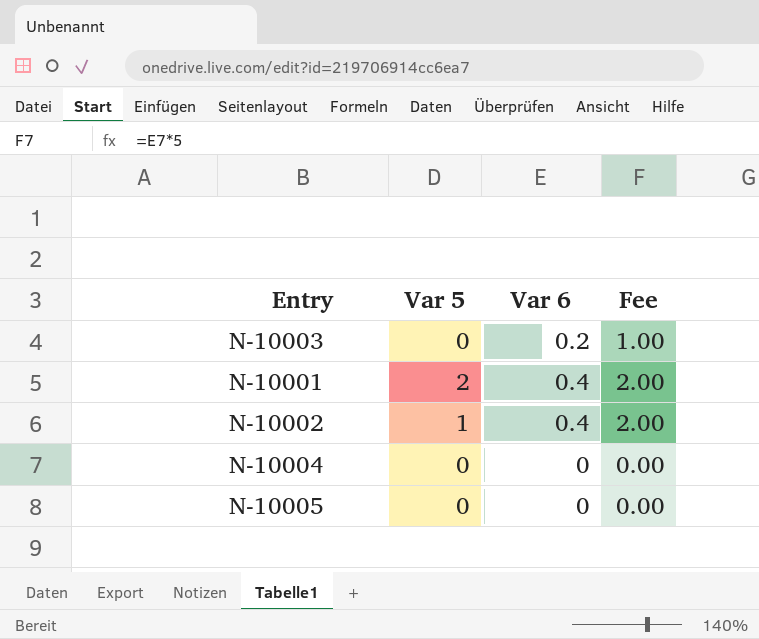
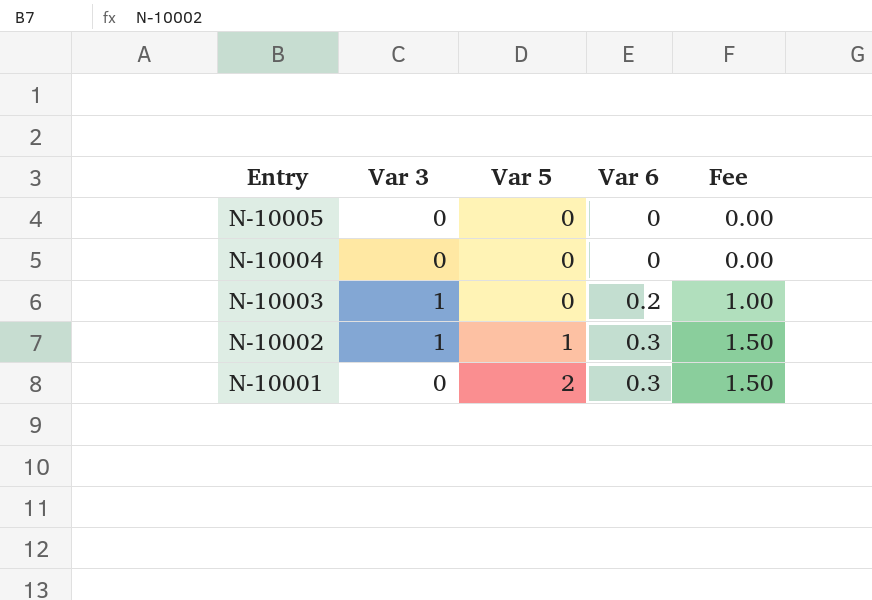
row order: none -> Entry descending
column Var 3 | position: none -> 2
N-10002 | Var 6: 0.4 -> 0.3
N-10002 | Fee: 2.00 -> 1.50
N-10001 | Var 6: 0.4 -> 0.3
N-10001 | Fee: 2.00 -> 1.50

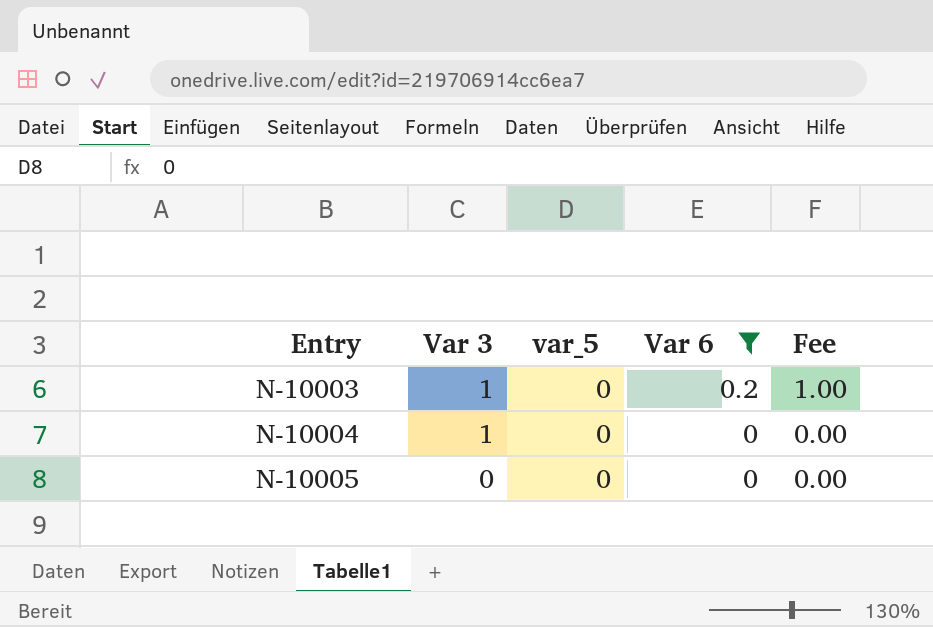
filter: none -> Var 6 != 0.3
row order: Entry descending -> Entry ascending
column name: Var 5 -> var_5
N-10004 | Var 3: 0 -> 1

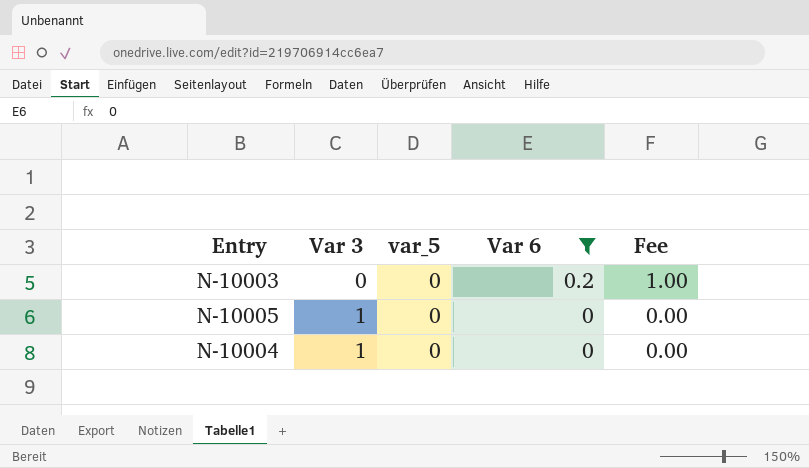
row order: Entry ascending -> Var 3 ascending
N-10003 | Var 3: 1 -> 0
N-10005 | Var 3: 0 -> 1

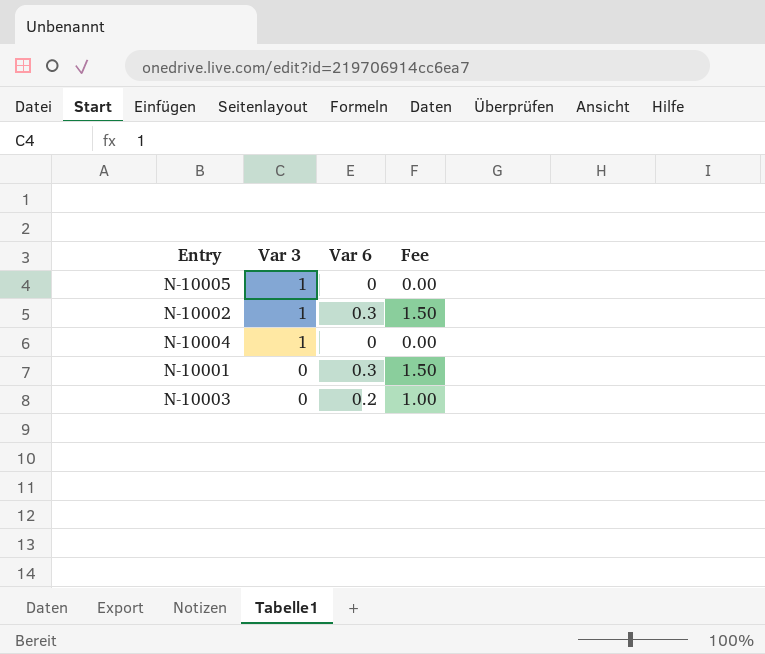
filter: Var 6 != 0.3 -> none
row order: Var 3 ascending -> Var 3 descending
column var_5 | position: 3 -> none

